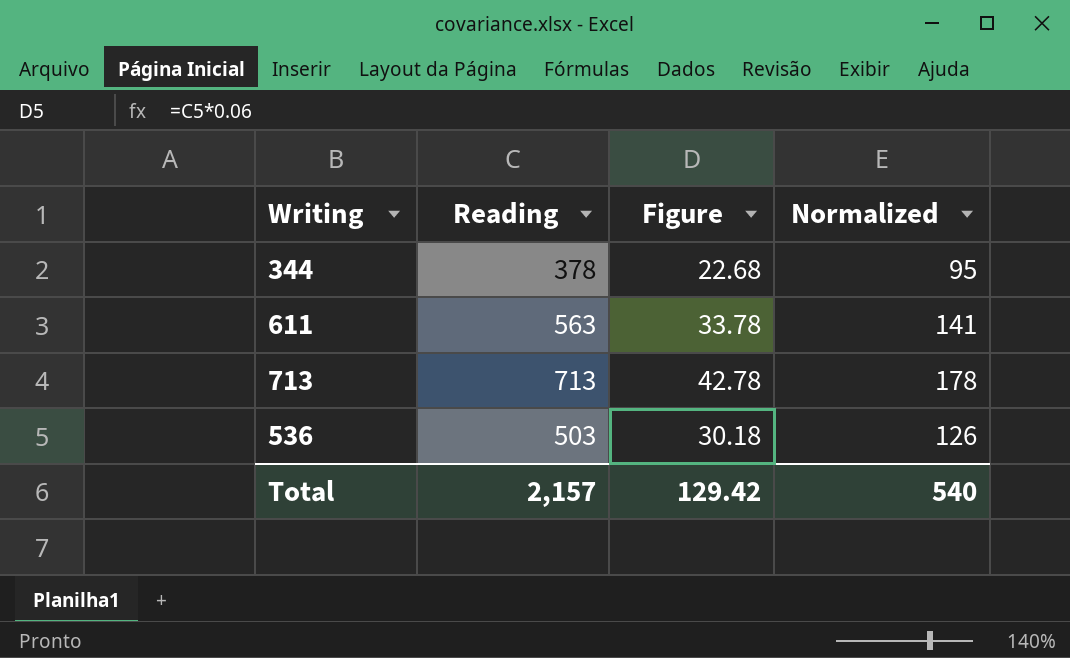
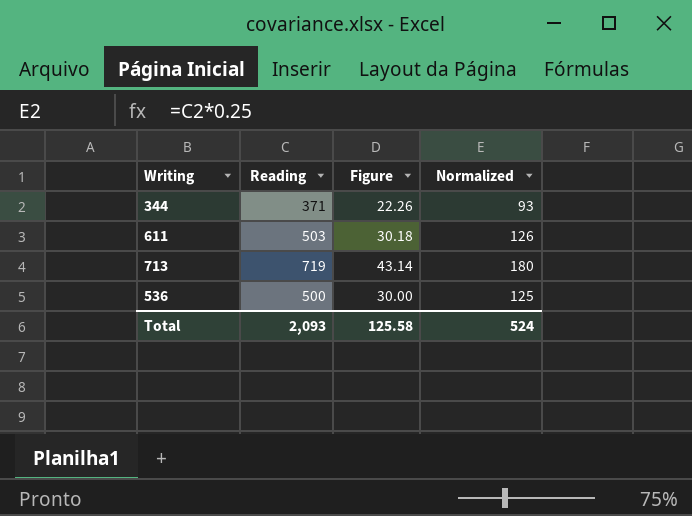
344 | Reading: 378 -> 371
344 | Figure: 22.68 -> 22.26
344 | Normalized: 95 -> 93
611 | Reading: 563 -> 503
611 | Figure: 33.78 -> 30.18
611 | Normalized: 141 -> 126
713 | Reading: 713 -> 719
713 | Figure: 42.78 -> 43.14
713 | Normalized: 178 -> 180
536 | Reading: 503 -> 500
536 | Figure: 30.18 -> 30.00
536 | Normalized: 126 -> 125
Total | Reading: 2,157 -> 2,093
Total | Figure: 129.42 -> 125.58
Total | Normalized: 540 -> 524

